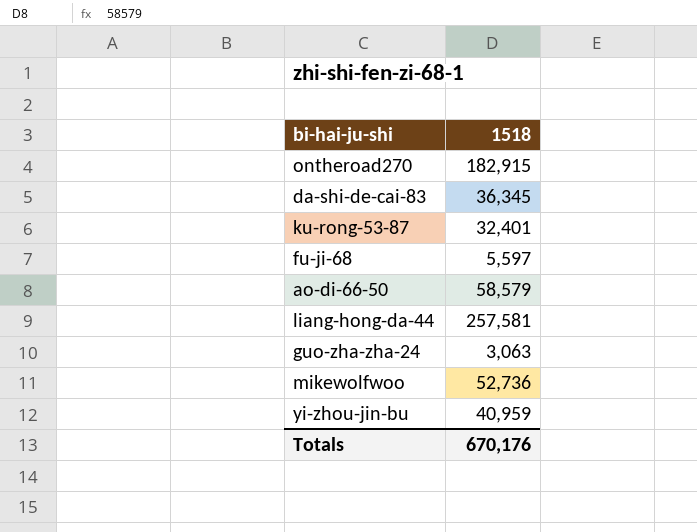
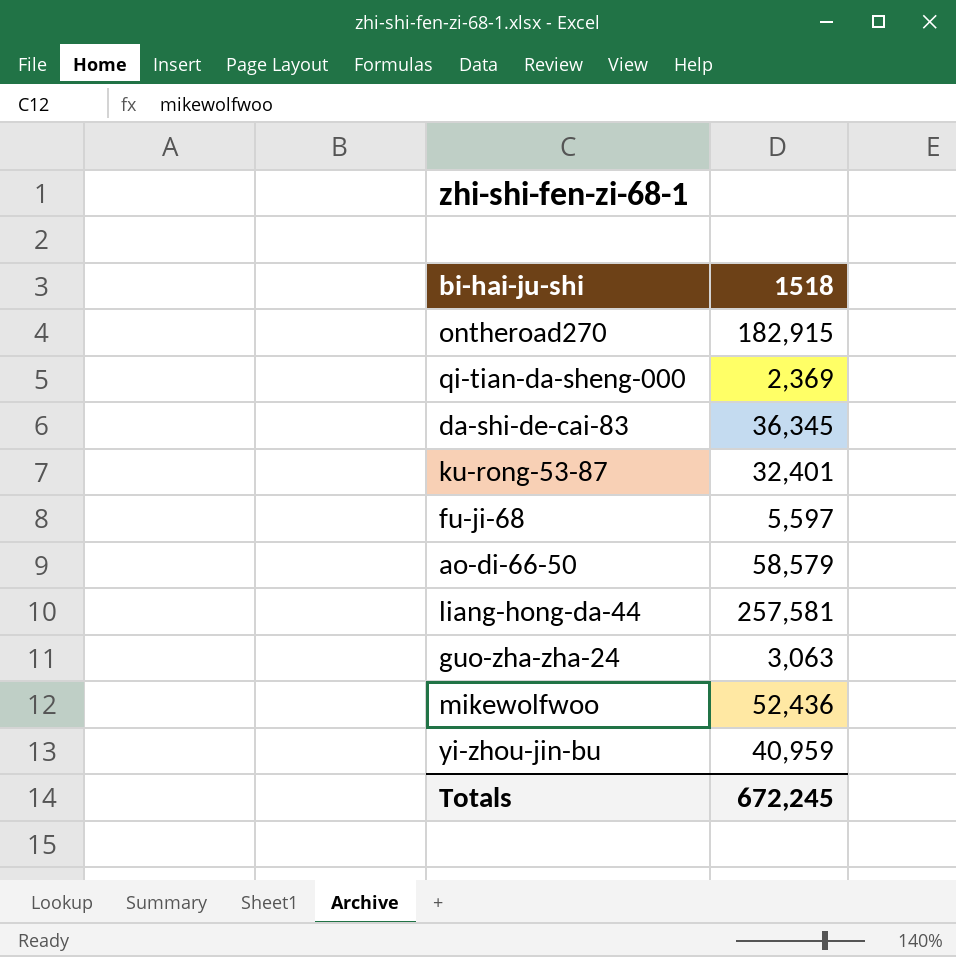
row qi-tian-da-sheng-000: none -> 2,369
mikewolfwoo | 1518: 52,736 -> 52,436
Totals | 1518: 670,176 -> 672,245

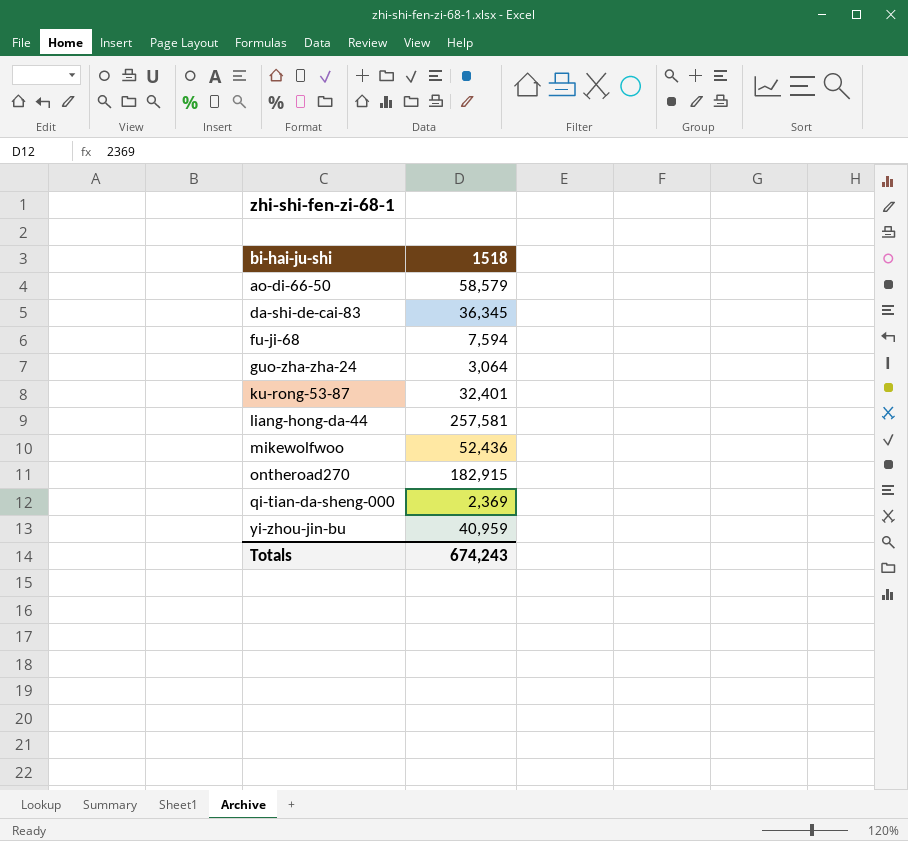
row order: none -> bi-hai-ju-shi ascending
fu-ji-68 | 1518: 5,597 -> 7,594
guo-zha-zha-24 | 1518: 3,063 -> 3,064
Totals | 1518: 672,245 -> 674,243

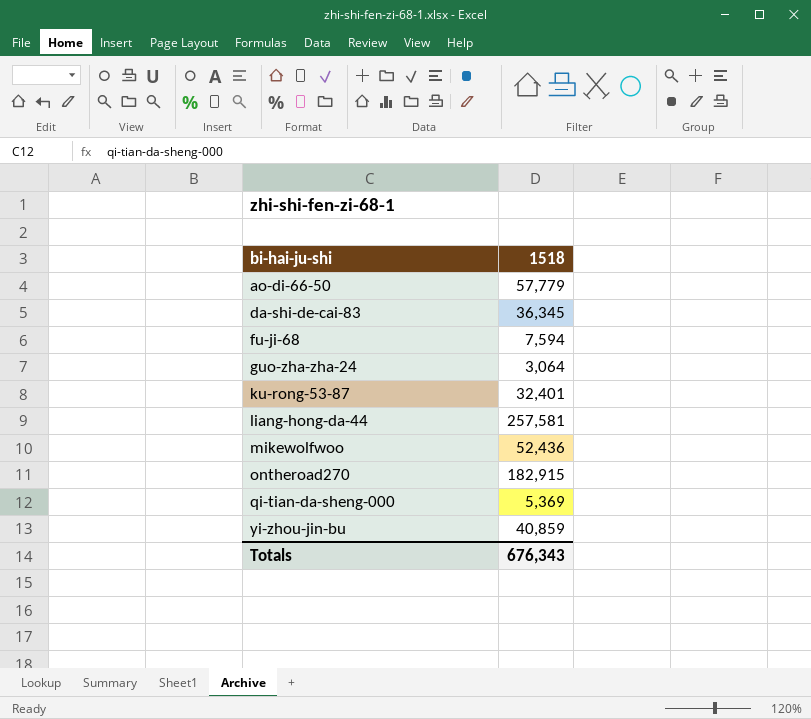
ao-di-66-50 | 1518: 58,579 -> 57,779
qi-tian-da-sheng-000 | 1518: 2,369 -> 5,369
yi-zhou-jin-bu | 1518: 40,959 -> 40,859
Totals | 1518: 674,243 -> 676,343

